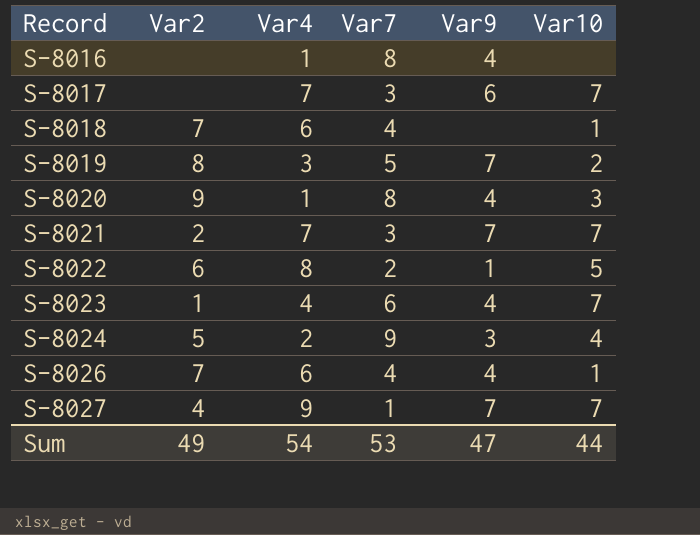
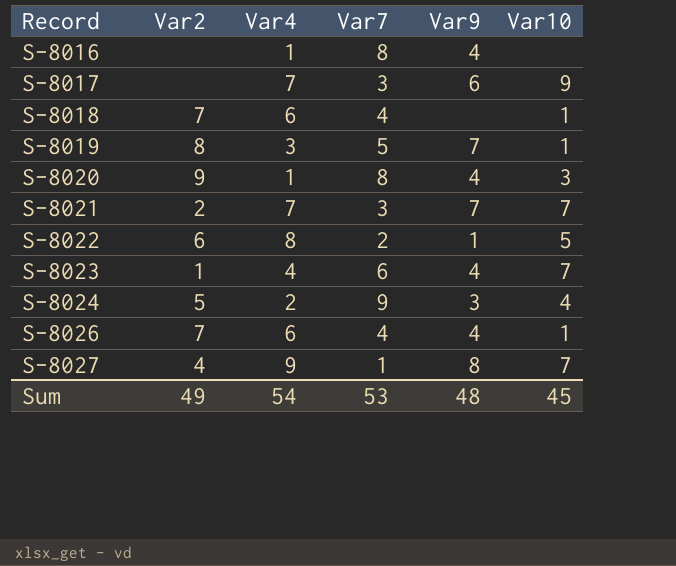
S-8017 | Var10: 7 -> 9
S-8019 | Var10: 2 -> 1
S-8027 | Var9: 7 -> 8
Sum | Var9: 47 -> 48
Sum | Var10: 44 -> 45

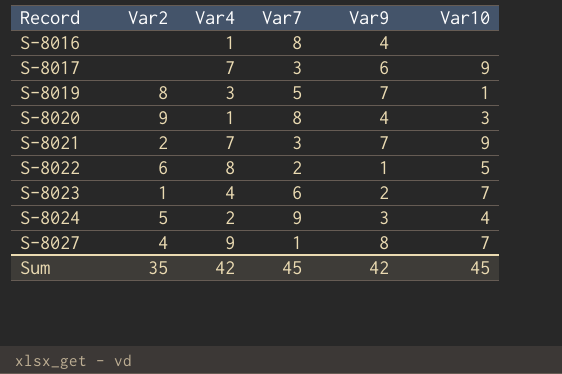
row S-8018: 7 | 6 | 4 | none | 1 -> none
row S-8026: 7 | 6 | 4 | 4 | 1 -> none
S-8021 | Var10: 7 -> 9
S-8023 | Var9: 4 -> 2
Sum | Var2: 49 -> 35
Sum | Var4: 54 -> 42
Sum | Var7: 53 -> 45
Sum | Var9: 48 -> 42

